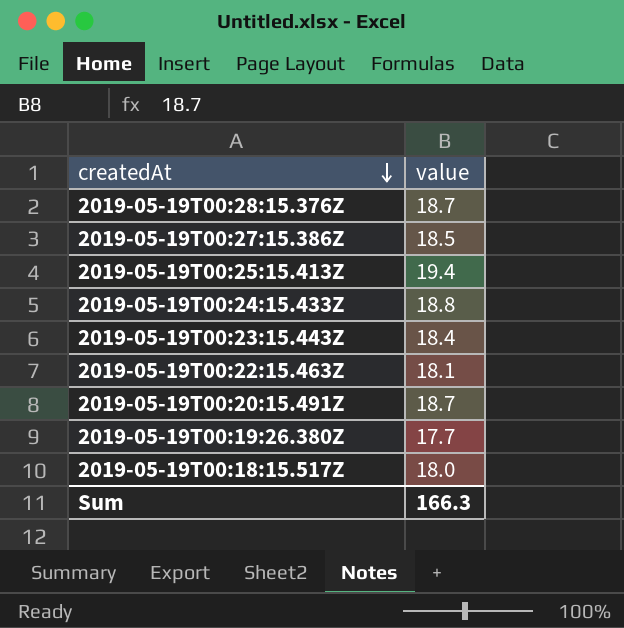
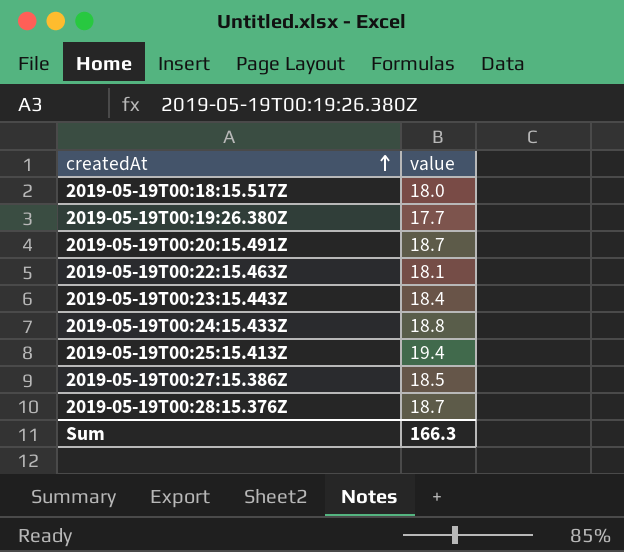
row order: createdAt descending -> createdAt ascending

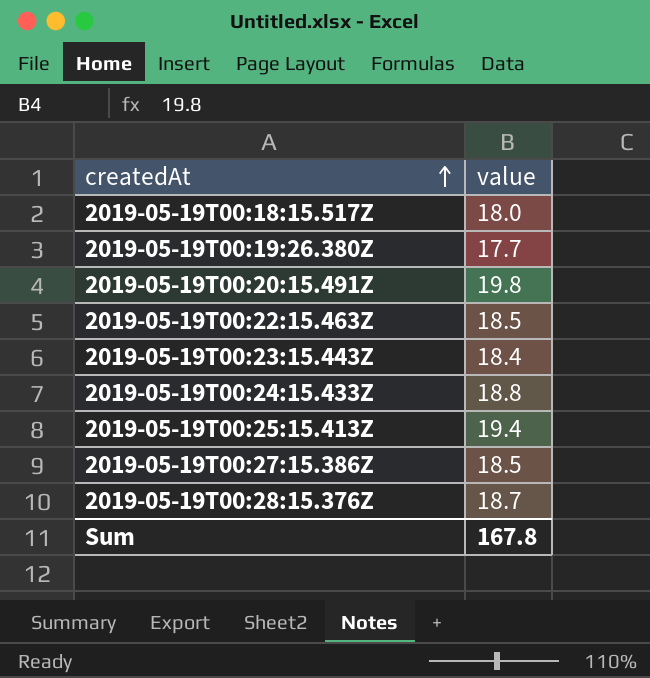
2019-05-19T00:20:15.491Z | value: 18.7 -> 19.8
2019-05-19T00:22:15.463Z | value: 18.1 -> 18.5
Sum | value: 166.3 -> 167.8

